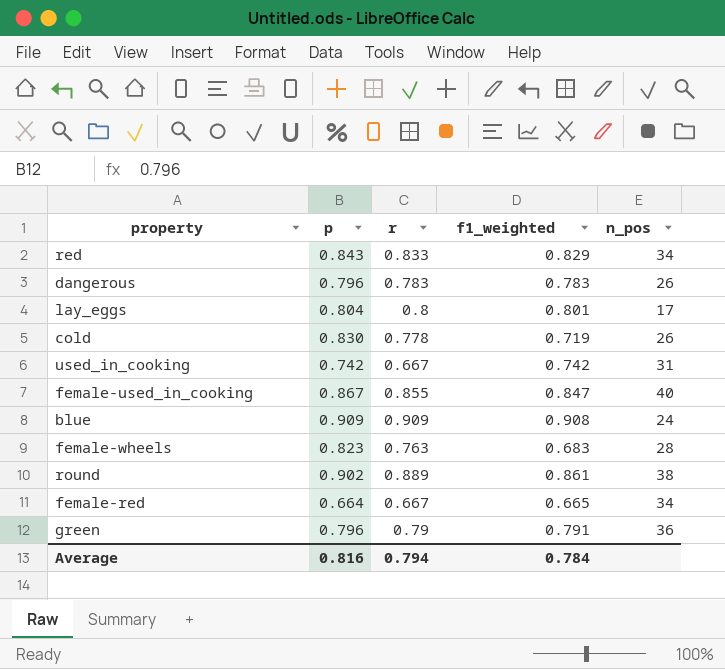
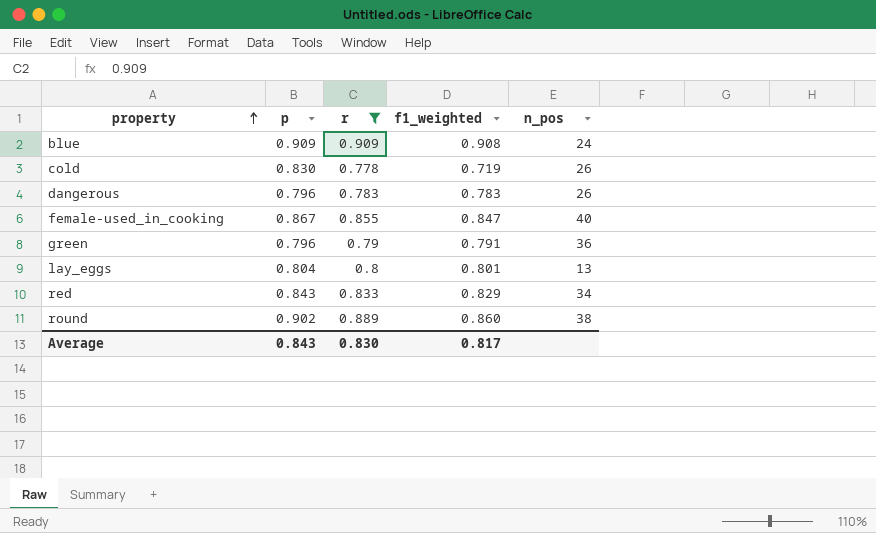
filter: none -> r >= 0.778
row order: none -> property ascending
lay_eggs | n_pos: 17 -> 13
round | f1_weighted: 0.861 -> 0.860
Average | p: 0.816 -> 0.843
Average | r: 0.794 -> 0.830
Average | f1_weighted: 0.784 -> 0.817

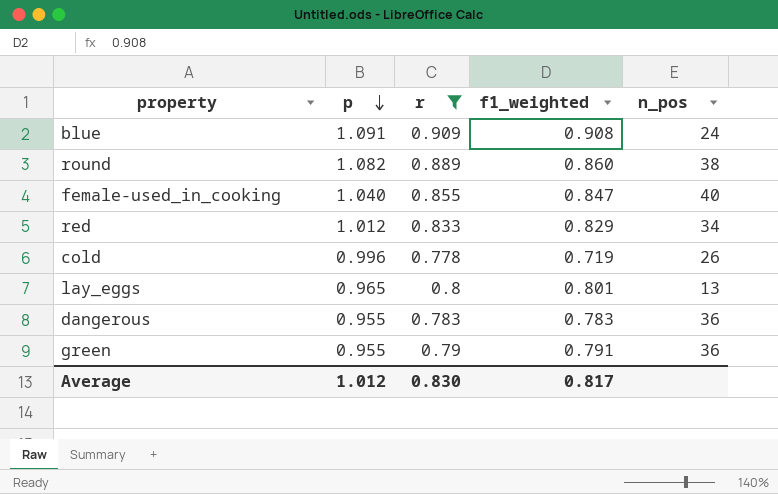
row order: property ascending -> p descending
blue | p: 0.909 -> 1.091
round | p: 0.902 -> 1.082
female-used_in_cooking | p: 0.867 -> 1.040
red | p: 0.843 -> 1.012
cold | p: 0.830 -> 0.996
lay_eggs | p: 0.804 -> 0.965
dangerous | p: 0.796 -> 0.955
dangerous | n_pos: 26 -> 36
green | p: 0.796 -> 0.955
Average | p: 0.843 -> 1.012

